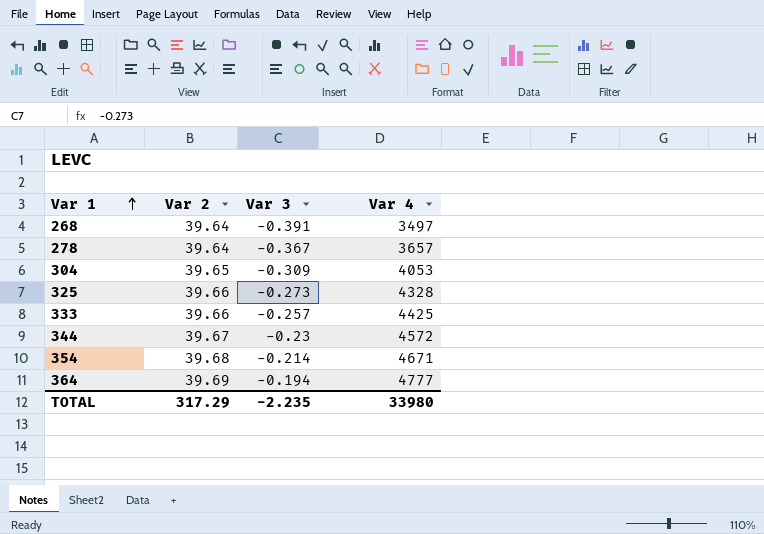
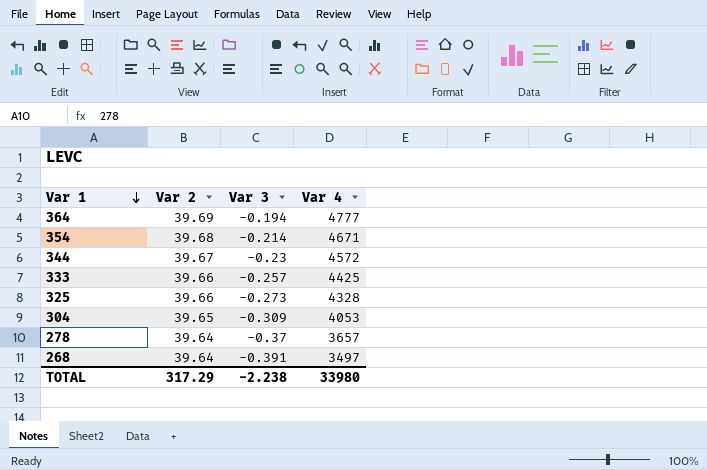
row order: Var 1 ascending -> Var 1 descending
278 | Var 3: -0.367 -> -0.37
TOTAL | Var 3: -2.235 -> -2.238

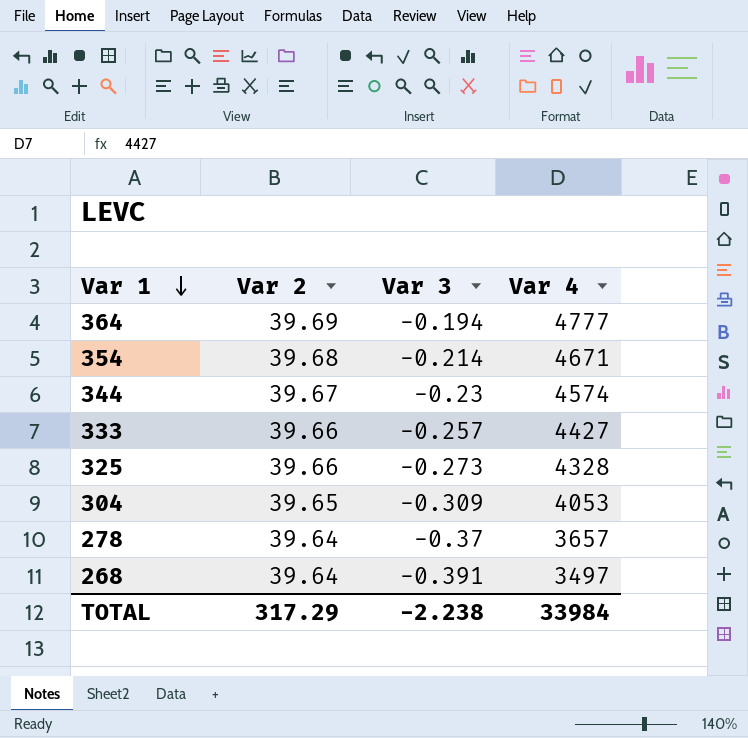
344 | Var 4: 4572 -> 4574
333 | Var 4: 4425 -> 4427
TOTAL | Var 4: 33980 -> 33984

